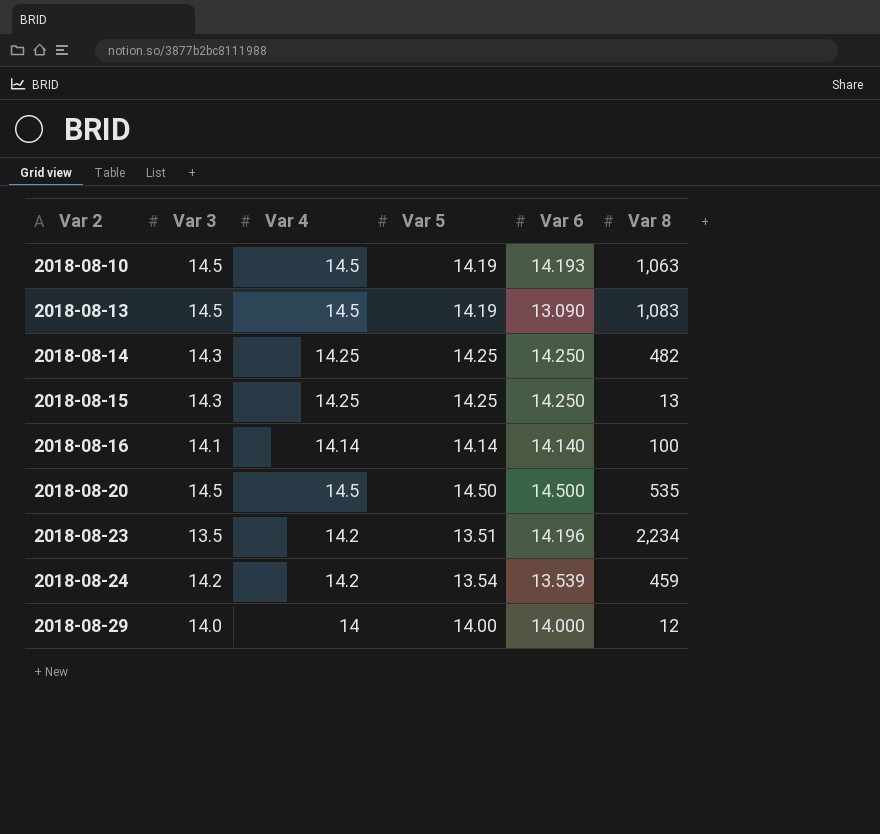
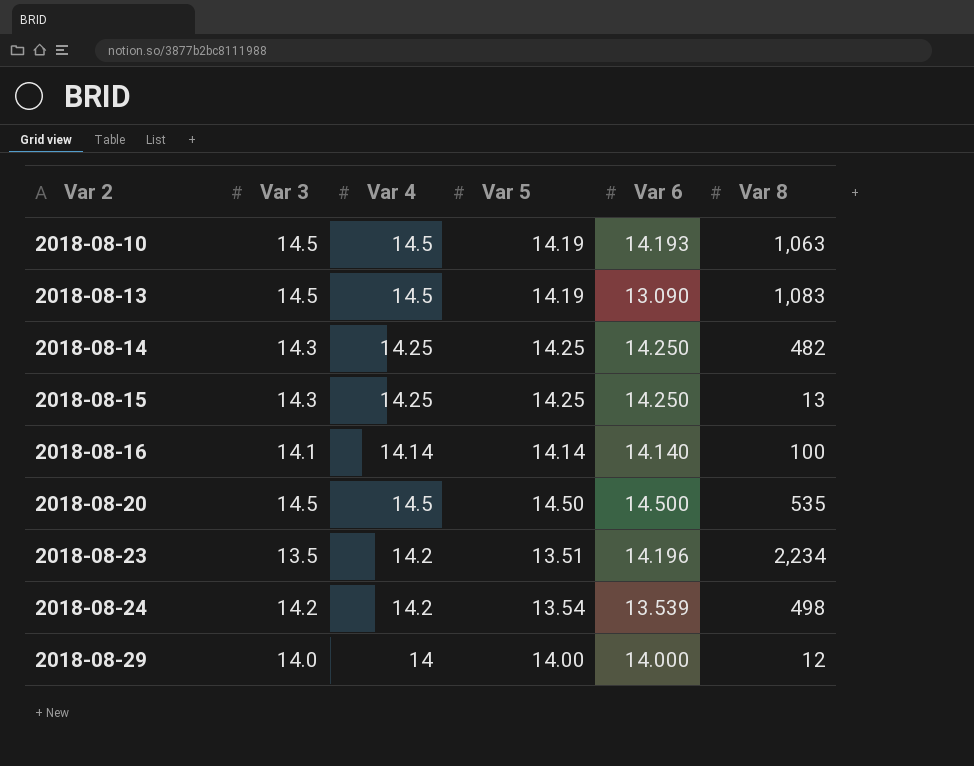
2018-08-24 | Var 8: 459 -> 498

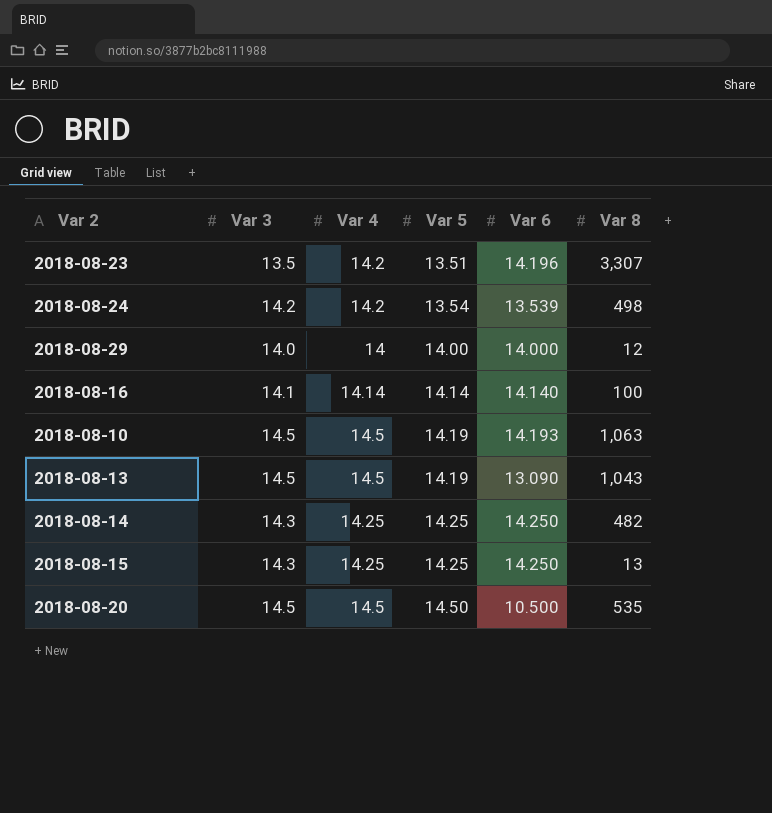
row order: Var 2 ascending -> Var 5 ascending
2018-08-23 | Var 8: 2,234 -> 3,307
2018-08-13 | Var 8: 1,083 -> 1,043
2018-08-20 | Var 6: 14.500 -> 10.500

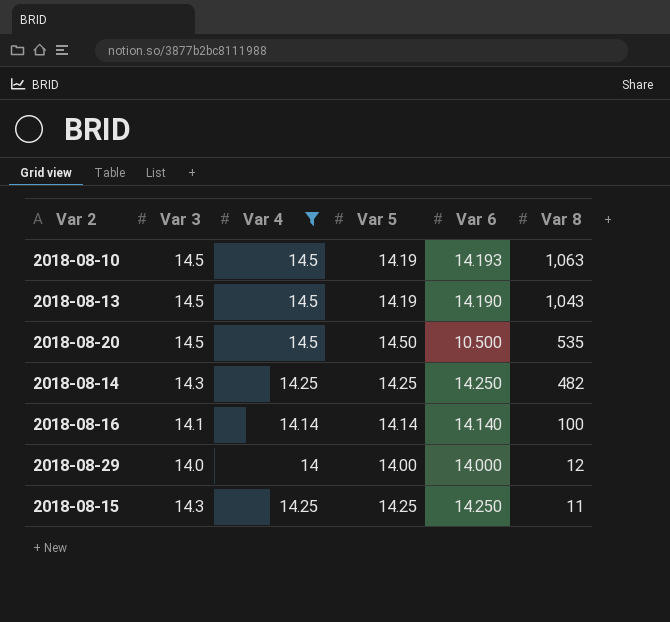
filter: none -> Var 4 != 14.2
row order: Var 5 ascending -> Var 8 descending
2018-08-13 | Var 6: 13.090 -> 14.190
2018-08-15 | Var 8: 13 -> 11

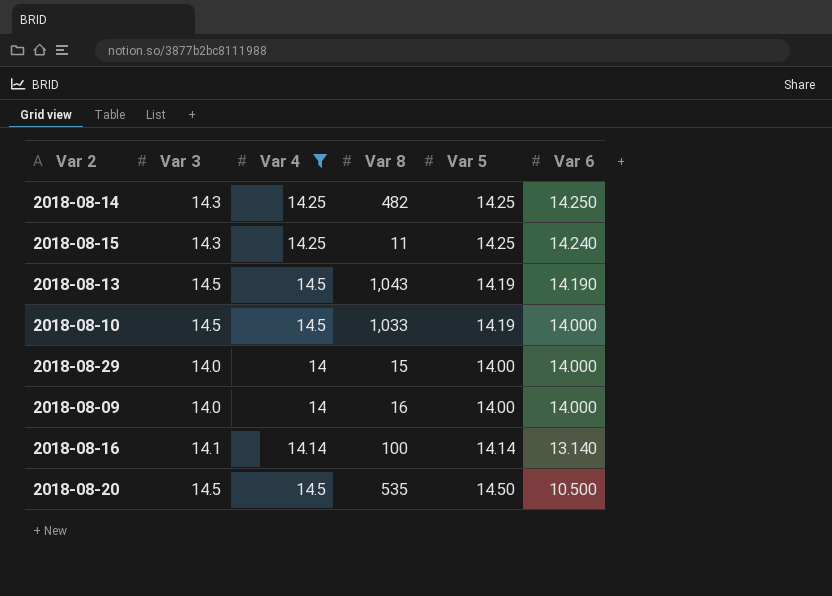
row order: Var 8 descending -> Var 6 descending
column Var 8 | position: 6 -> 4
2018-08-15 | Var 6: 14.250 -> 14.240
2018-08-10 | Var 8: 1,063 -> 1,033
2018-08-10 | Var 6: 14.193 -> 14.000
2018-08-29 | Var 8: 12 -> 15
row 2018-08-09: none -> 14.0 | 14 | 16 | 14.00 | 14.000
2018-08-16 | Var 6: 14.140 -> 13.140

